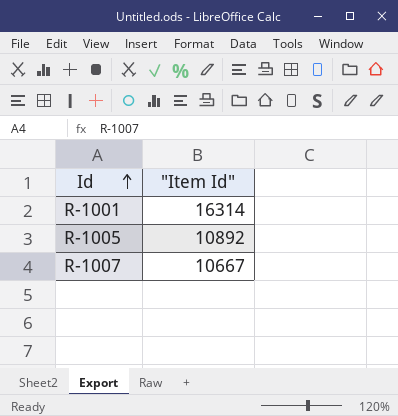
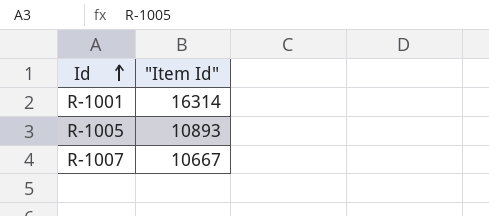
R-1005 | "Item Id": 10892 -> 10893

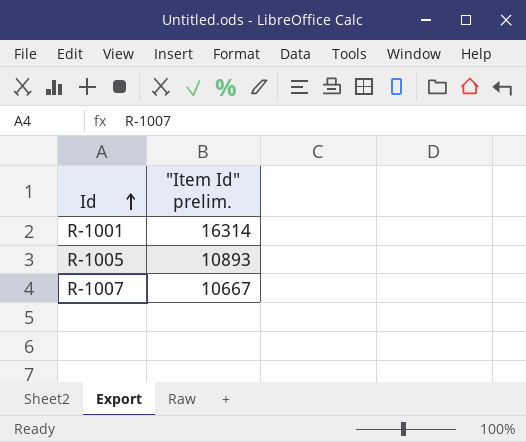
column name: "Item Id" -> "Item Id" prelim.

